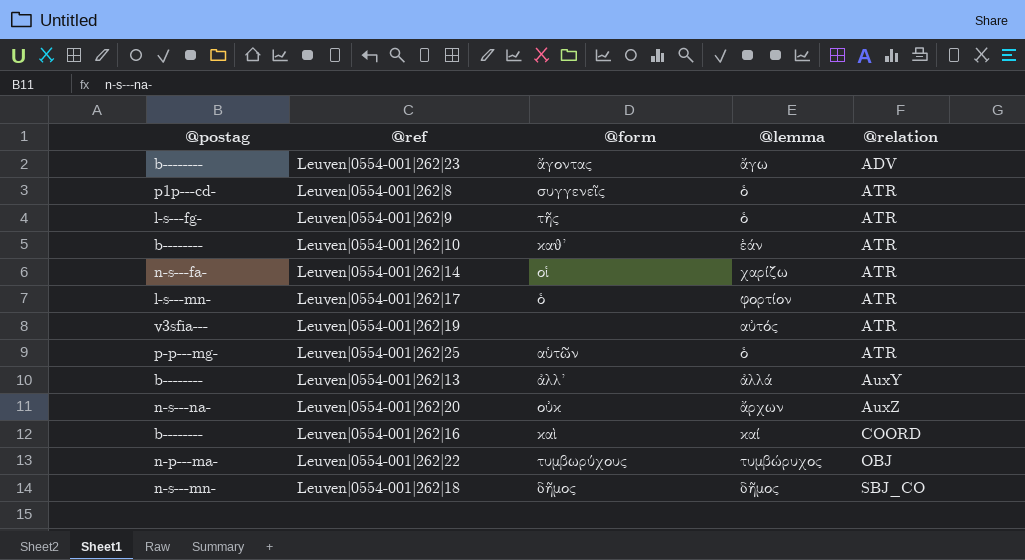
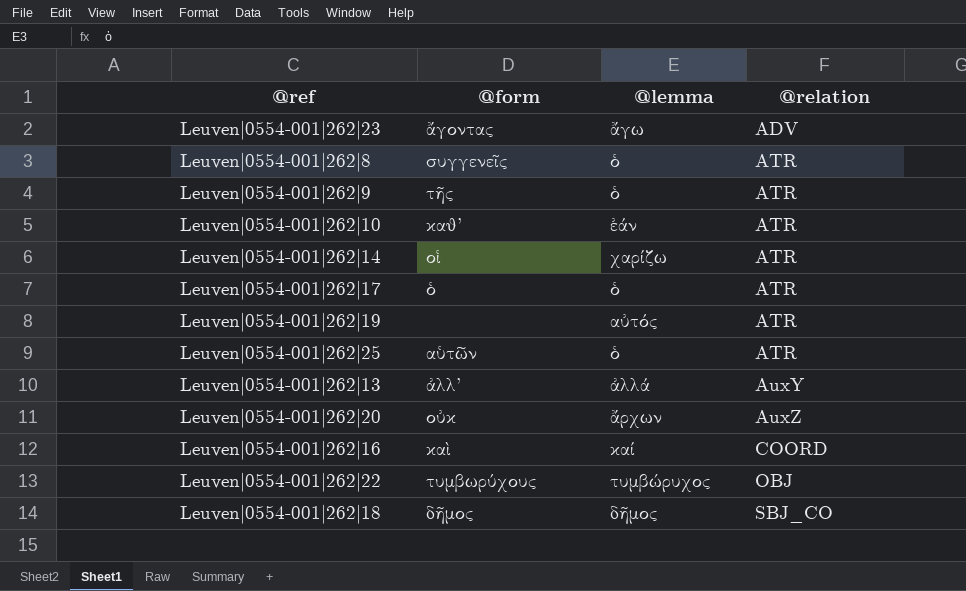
column @postag | position: 1 -> none
Leuven|0554-001|262|17 | @lemma: φορτίον -> ὁ

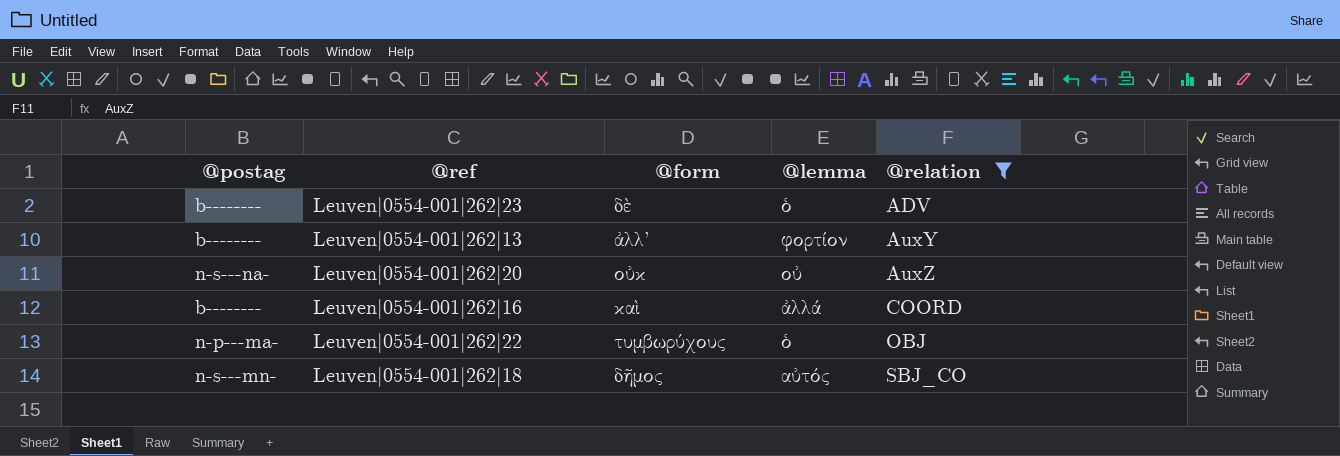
filter: none -> @relation != ATR
column @postag | position: none -> 1
Leuven|0554-001|262|23 | @form: ἄγοντας -> δὲ
Leuven|0554-001|262|23 | @lemma: ἄγω -> ὁ
Leuven|0554-001|262|13 | @lemma: ἀλλά -> φορτίον
Leuven|0554-001|262|20 | @lemma: ἄρχων -> οὐ
Leuven|0554-001|262|16 | @lemma: καί -> ἀλλά
Leuven|0554-001|262|22 | @lemma: τυμβώρυχος -> ὁ
Leuven|0554-001|262|18 | @lemma: δῆμος -> αὐτός

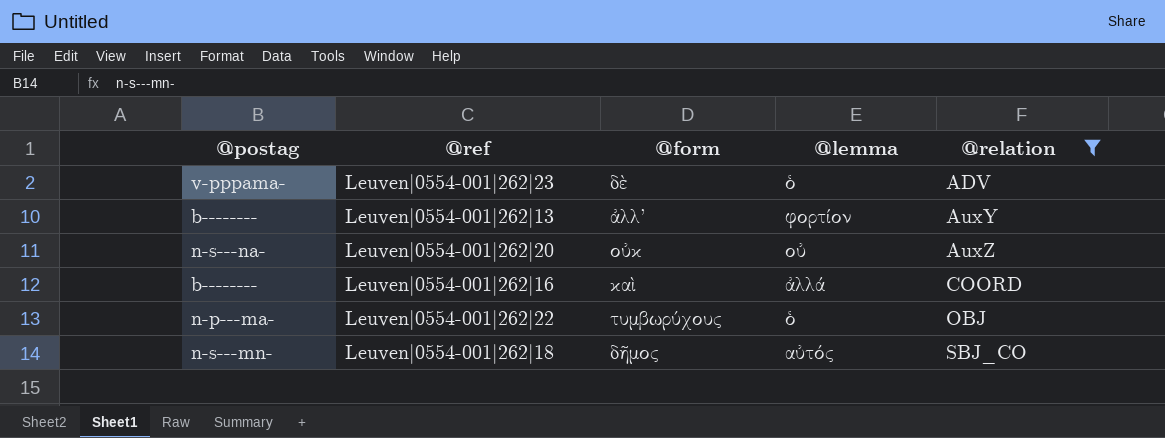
Leuven|0554-001|262|23 | @postag: b-------- -> v-pppama-

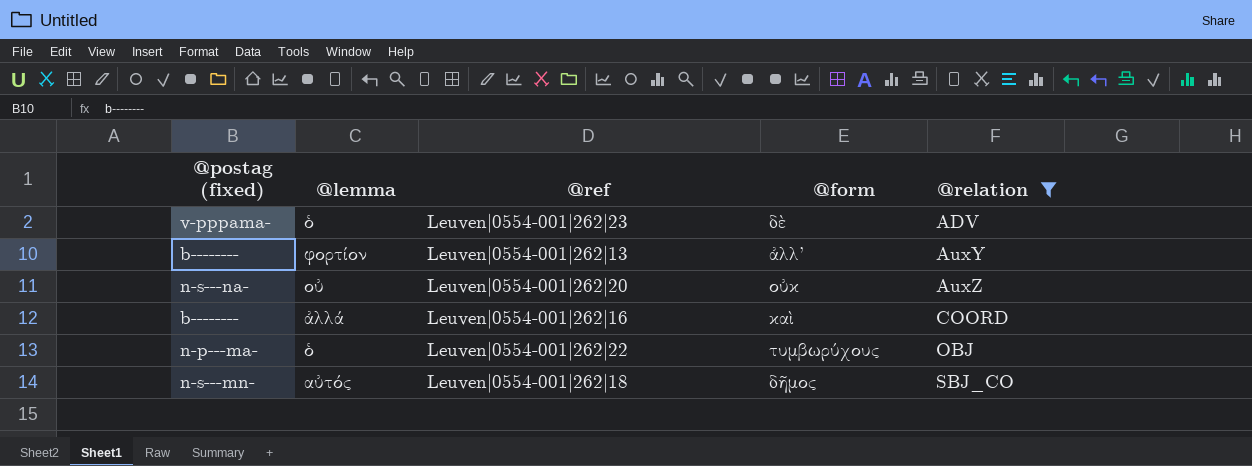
column name: @postag -> @postag (fixed)
column @lemma | position: 4 -> 2

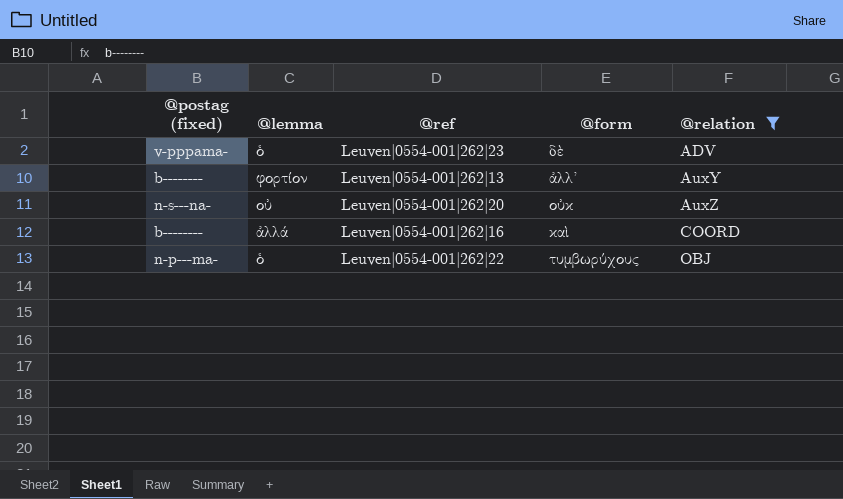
row Leuven|0554-001|262|18: n-s---mn- | αὐτός | δῆμος | SBJ_CO -> none

